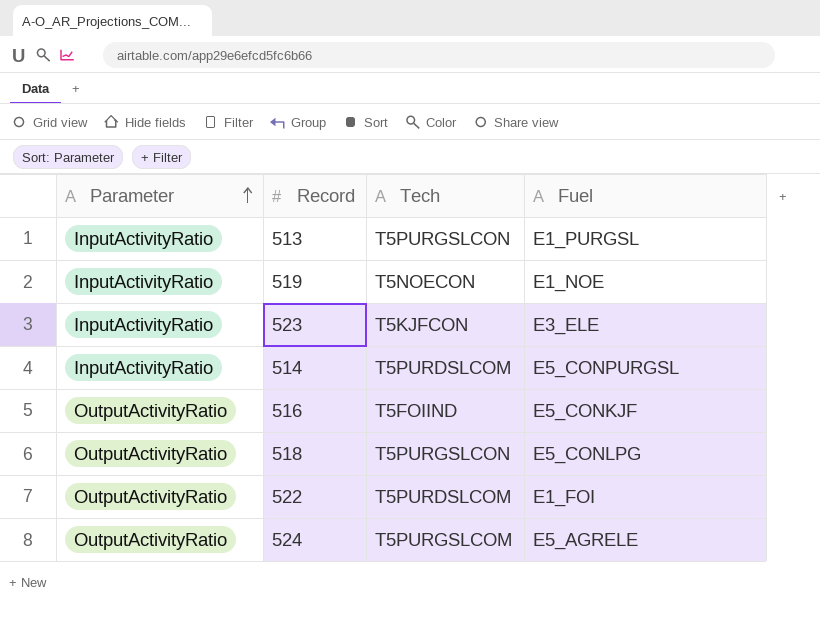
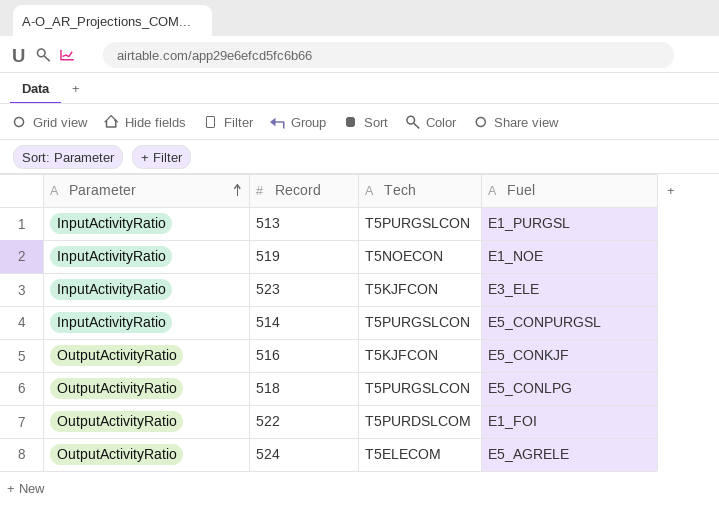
514 | Tech: T5PURDSLCOM -> T5PURGSLCON
516 | Tech: T5FOIIND -> T5KJFCON
524 | Tech: T5PURGSLCOM -> T5ELECOM

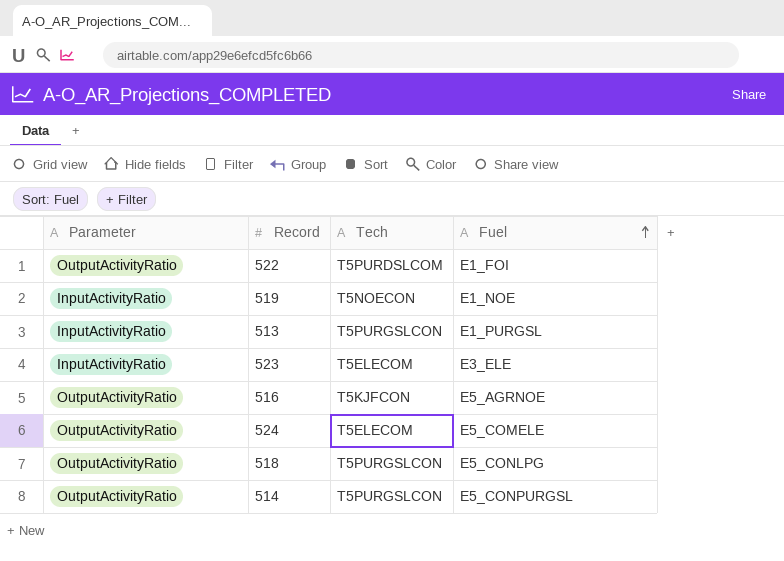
row order: Parameter ascending -> Fuel ascending
523 | Tech: T5KJFCON -> T5ELECOM
516 | Fuel: E5_CONKJF -> E5_AGRNOE
524 | Fuel: E5_AGRELE -> E5_COMELE
514 | Parameter: InputActivityRatio -> OutputActivityRatio

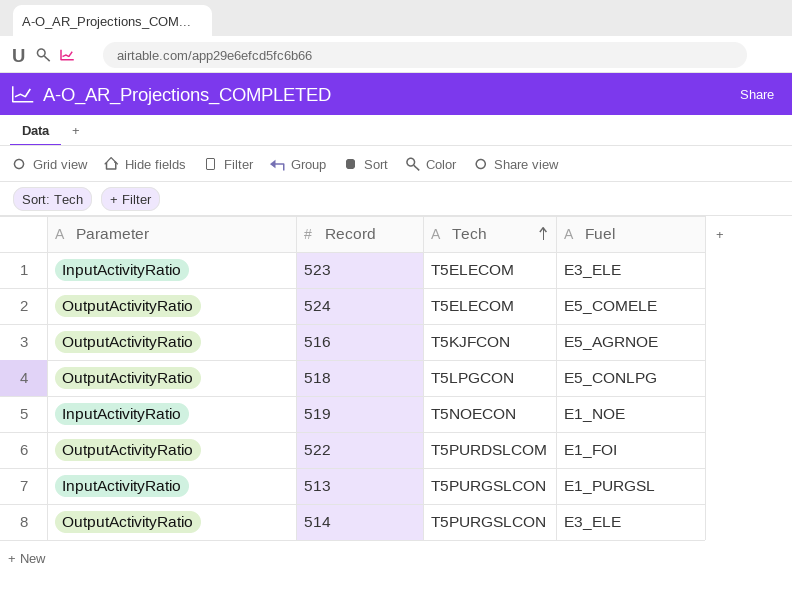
row order: Fuel ascending -> Tech ascending
518 | Tech: T5PURGSLCON -> T5LPGCON
514 | Fuel: E5_CONPURGSL -> E3_ELE

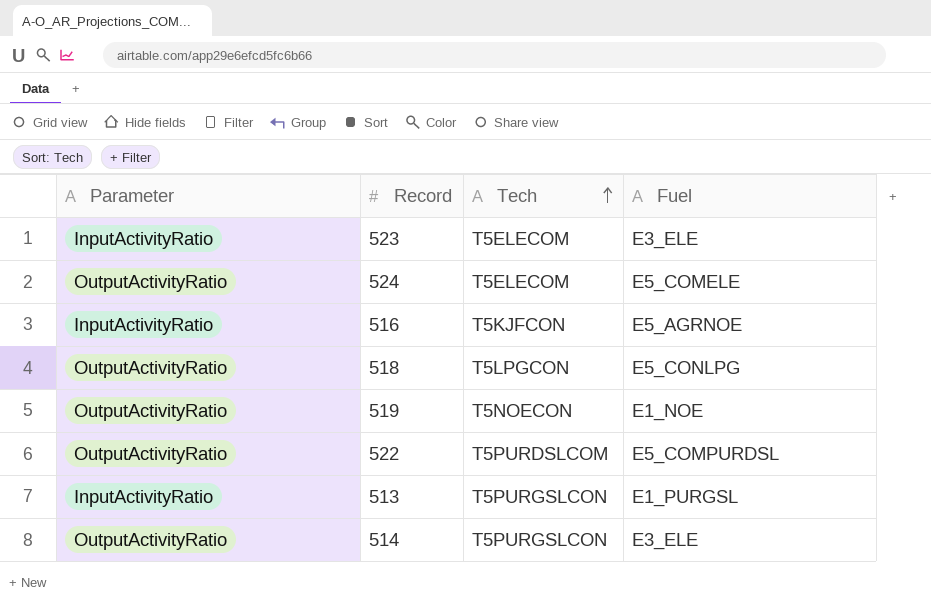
516 | Parameter: OutputActivityRatio -> InputActivityRatio
519 | Parameter: InputActivityRatio -> OutputActivityRatio
522 | Fuel: E1_FOI -> E5_COMPURDSL

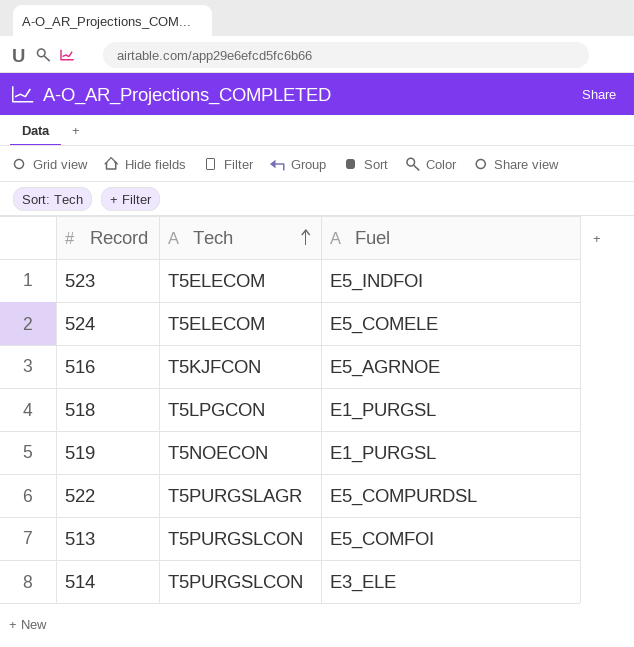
column Parameter | position: 1 -> none
523 | Fuel: E3_ELE -> E5_INDFOI
518 | Fuel: E5_CONLPG -> E1_PURGSL
519 | Fuel: E1_NOE -> E1_PURGSL
522 | Tech: T5PURDSLCOM -> T5PURGSLAGR
513 | Fuel: E1_PURGSL -> E5_COMFOI

